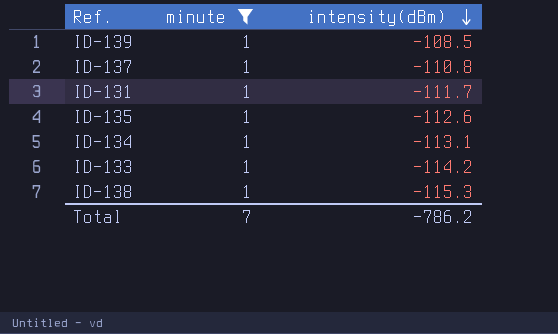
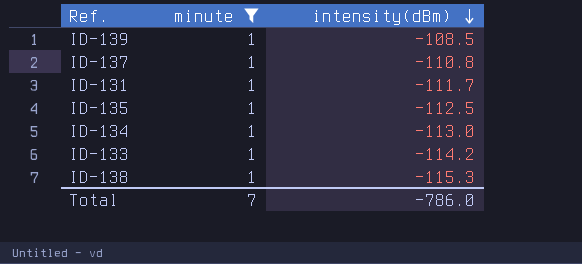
ID-135 | intensity(dBm): -112.6 -> -112.5
ID-134 | intensity(dBm): -113.1 -> -113.0
Total | intensity(dBm): -786.2 -> -786.0

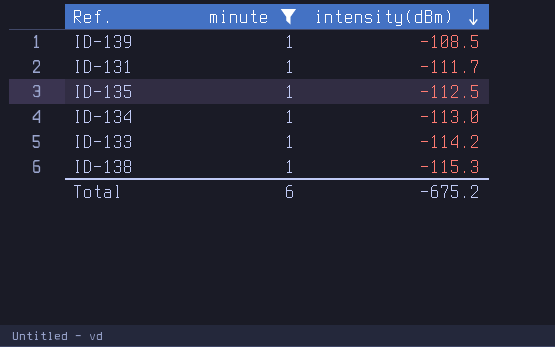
row ID-137: 1 | -110.8 -> none
Total | minute: 7 -> 6
Total | intensity(dBm): -786.0 -> -675.2

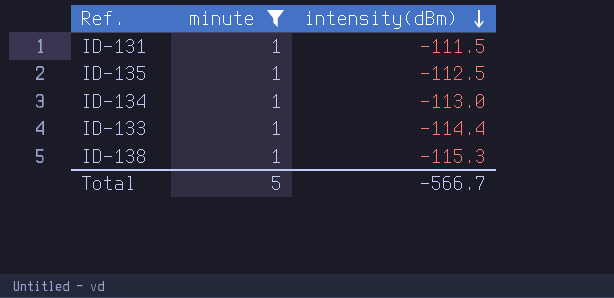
row ID-139: 1 | -108.5 -> none
ID-131 | intensity(dBm): -111.7 -> -111.5
ID-133 | intensity(dBm): -114.2 -> -114.4
Total | minute: 6 -> 5
Total | intensity(dBm): -675.2 -> -566.7

